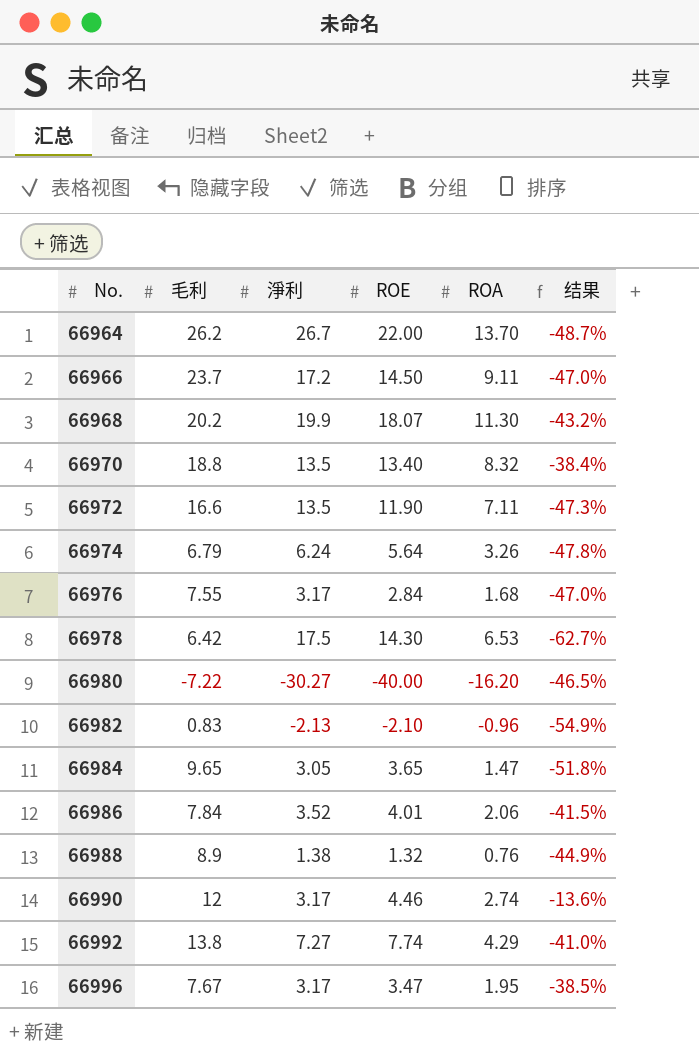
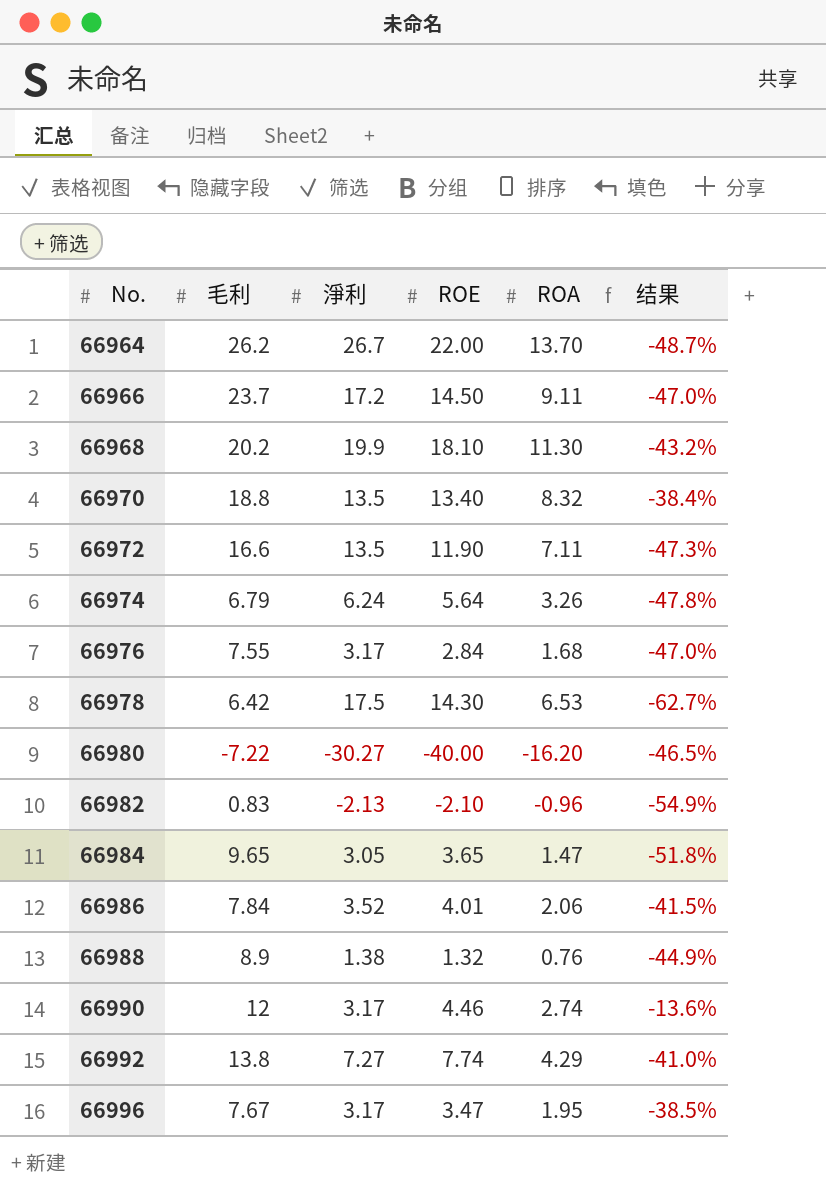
66968 | ROE: 18.07 -> 18.10

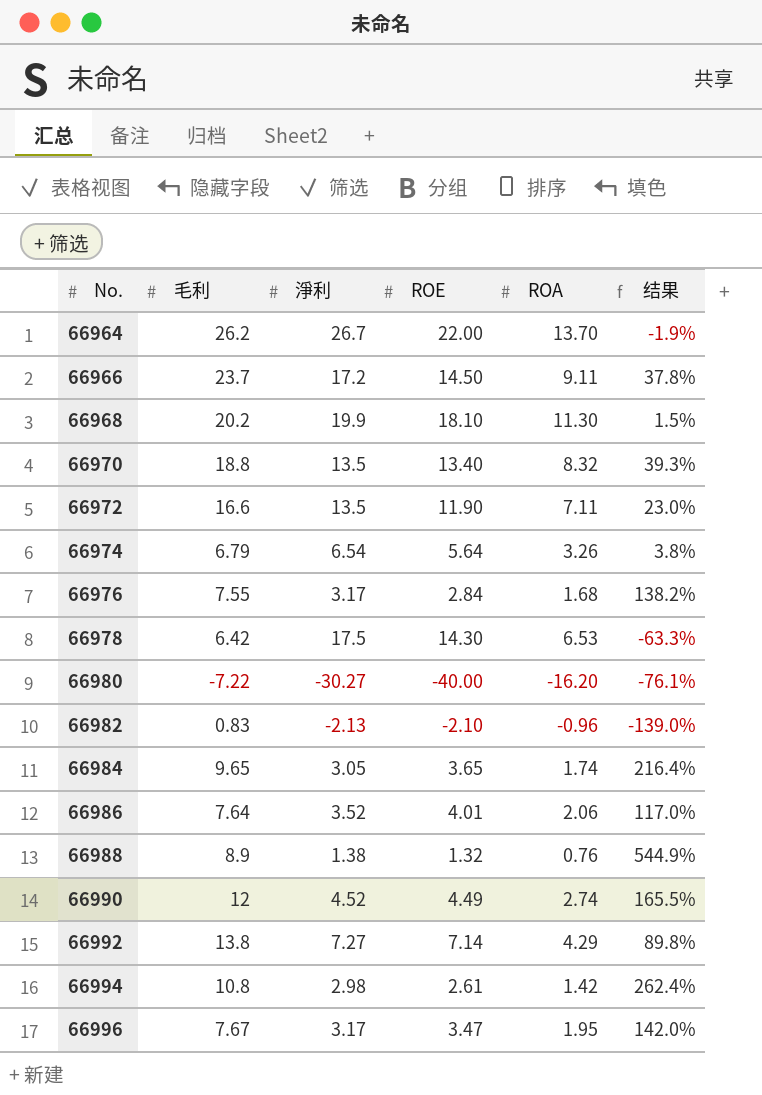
column 结果 | formula: ([ROA] - [淨利]) / [淨利] -> ([毛利] - [淨利]) / [淨利]
66974 | 淨利: 6.24 -> 6.54
66984 | ROA: 1.47 -> 1.74
66986 | 毛利: 7.84 -> 7.64
66990 | 淨利: 3.17 -> 4.52
66990 | ROE: 4.46 -> 4.49
66992 | ROE: 7.74 -> 7.14
row 66994: none -> 10.8 | 2.98 | 2.61 | 1.42 | 262.4%

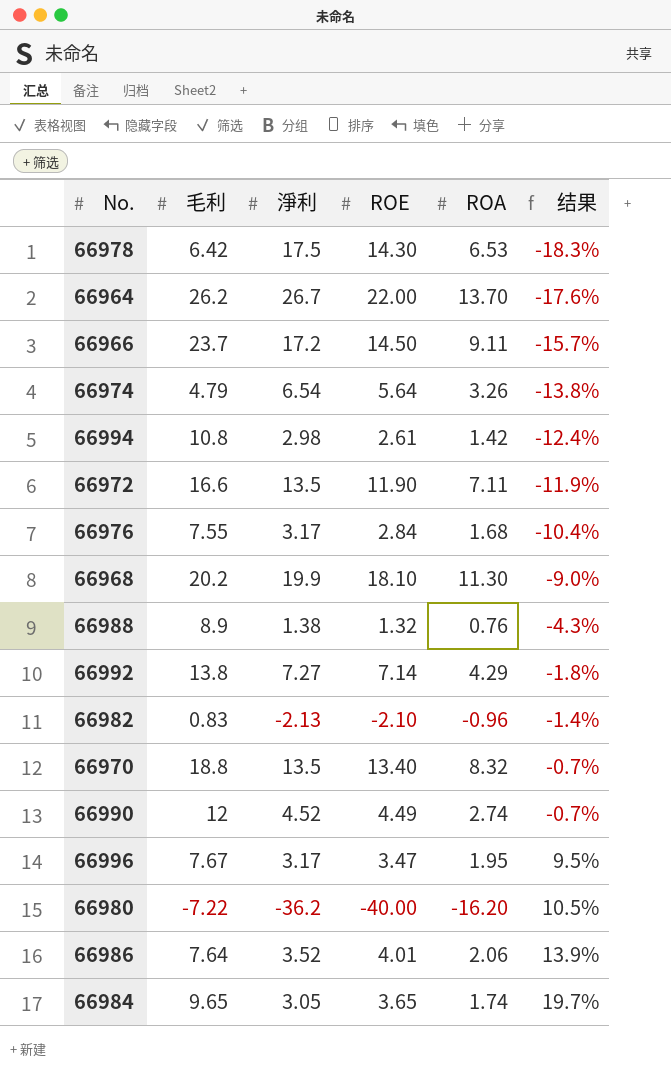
row order: No. ascending -> 结果 ascending
column 结果 | formula: ([毛利] - [淨利]) / [淨利] -> ([ROE] - [淨利]) / [淨利]
66974 | 毛利: 6.79 -> 4.79
66980 | 淨利: -30.27 -> -36.2

